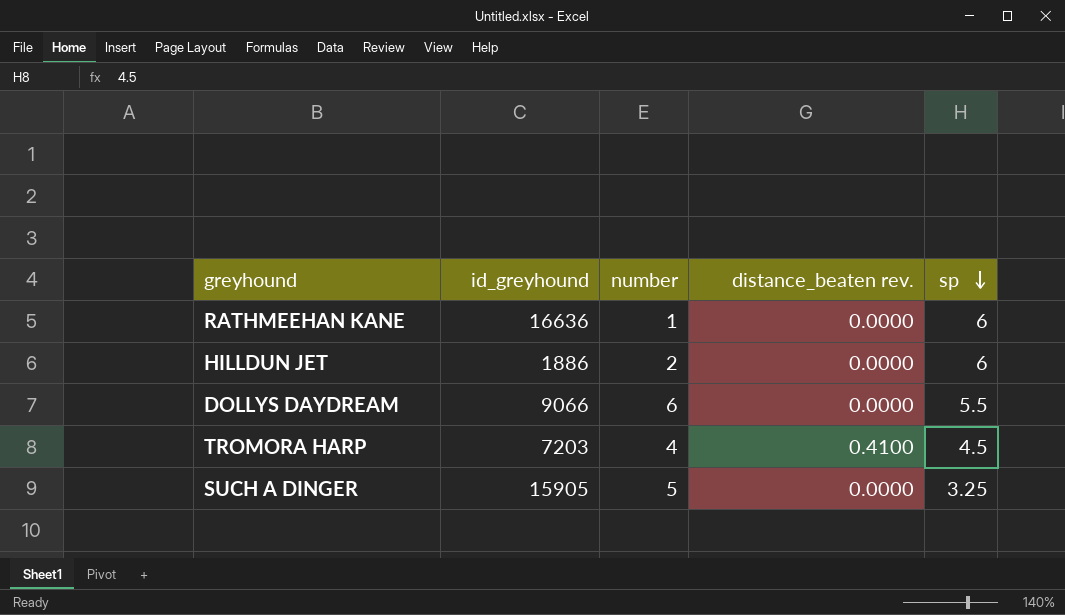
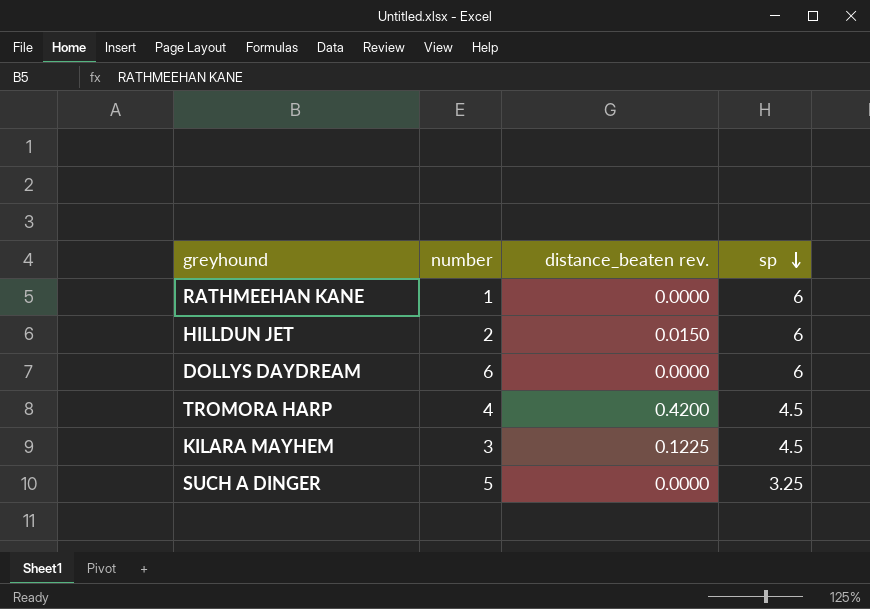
column id_greyhound | position: 2 -> none
HILLDUN JET | distance_beaten rev.: 0.0000 -> 0.0150
DOLLYS DAYDREAM | sp: 5.5 -> 6
TROMORA HARP | distance_beaten rev.: 0.4100 -> 0.4200
row KILARA MAYHEM: none -> 3 | 0.1225 | 4.5

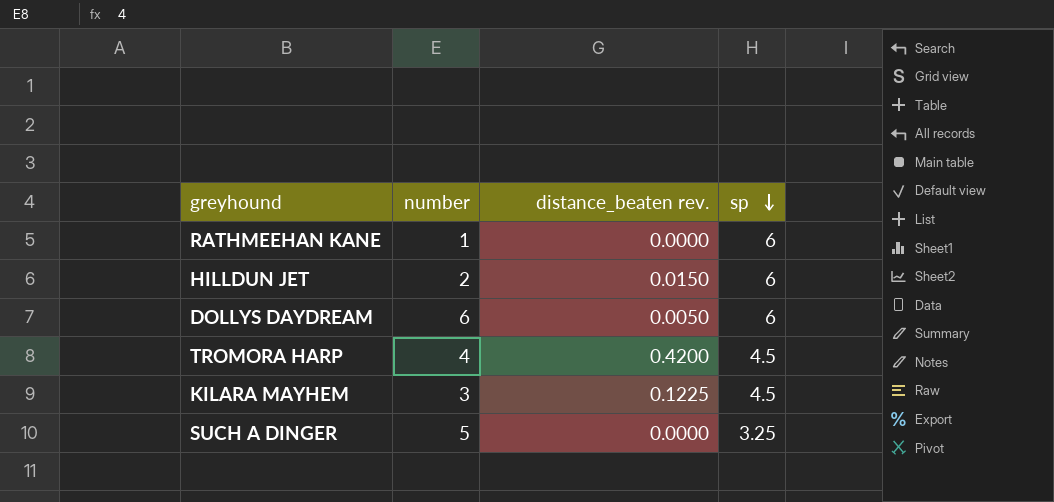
DOLLYS DAYDREAM | distance_beaten rev.: 0.0000 -> 0.0050

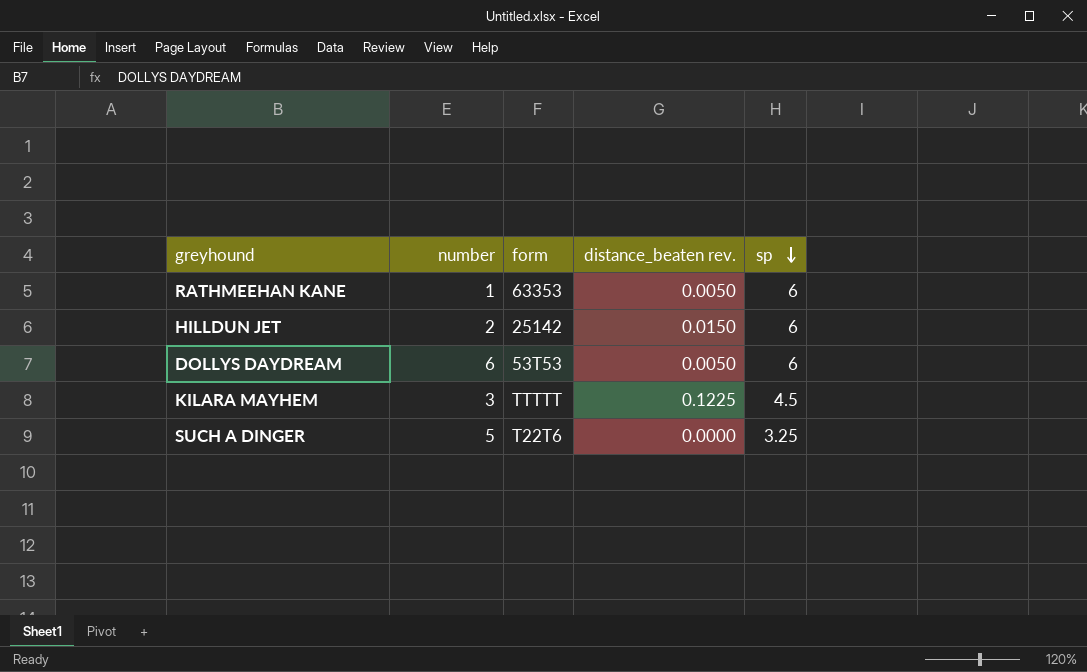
column form | position: none -> 3
row TROMORA HARP: 4 | 0.4200 | 4.5 -> none
RATHMEEHAN KANE | distance_beaten rev.: 0.0000 -> 0.0050

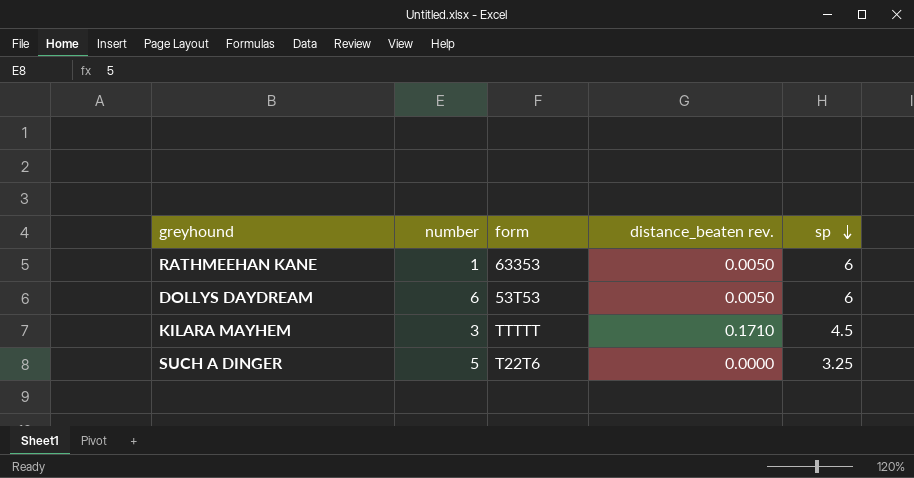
row HILLDUN JET: 2 | 25142 | 0.0150 | 6 -> none
KILARA MAYHEM | distance_beaten rev.: 0.1225 -> 0.1710

